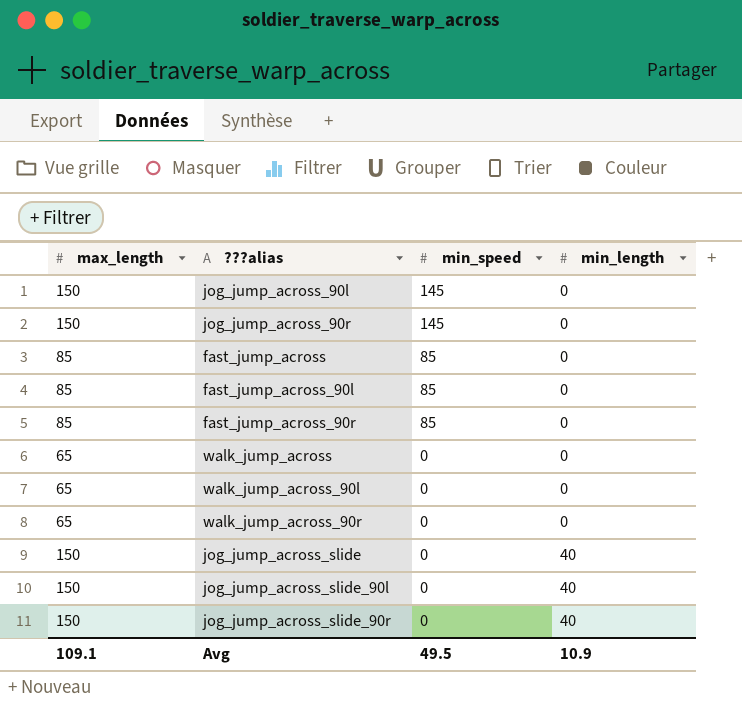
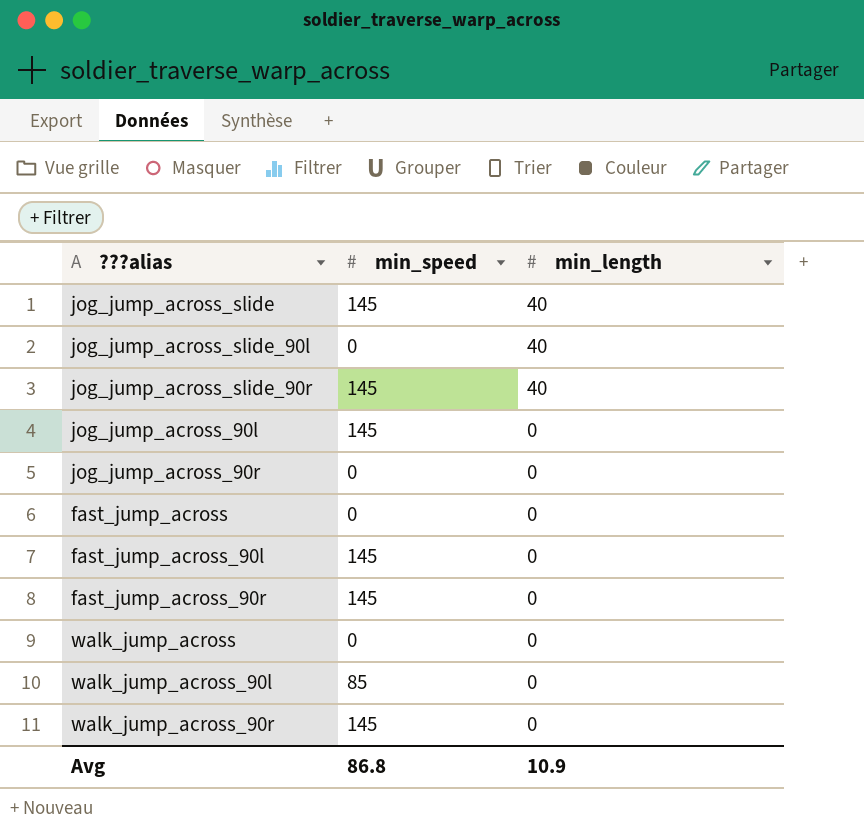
row order: min_speed descending -> min_length descending
column max_length | position: 1 -> none
jog_jump_across_slide | min_speed: 0 -> 145
jog_jump_across_slide_90r | min_speed: 0 -> 145
jog_jump_across_90r | min_speed: 145 -> 0
fast_jump_across | min_speed: 85 -> 0
fast_jump_across_90l | min_speed: 85 -> 145
fast_jump_across_90r | min_speed: 85 -> 145
walk_jump_across_90l | min_speed: 0 -> 85
walk_jump_across_90r | min_speed: 0 -> 145
Avg | min_speed: 49.5 -> 86.8

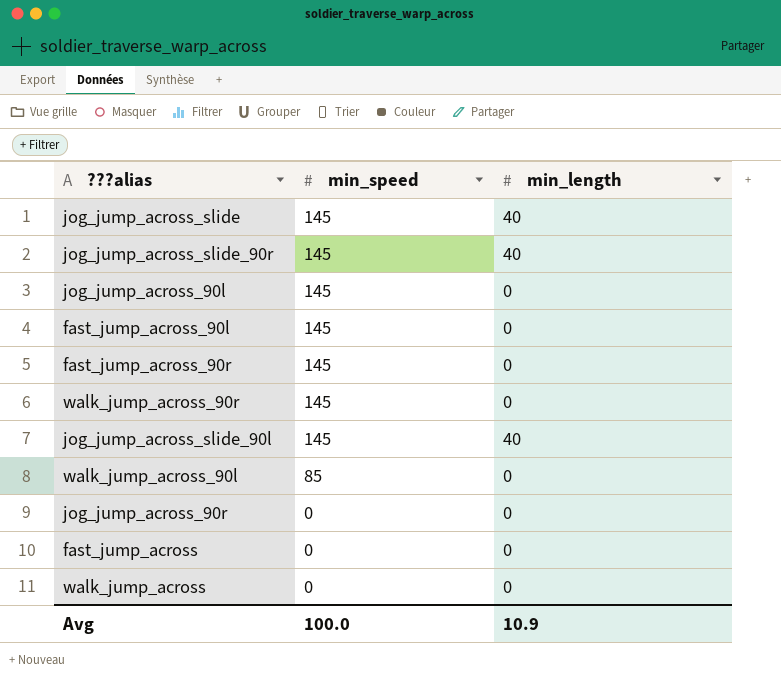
row order: min_length descending -> min_speed descending
jog_jump_across_slide_90l | min_speed: 0 -> 145
Avg | min_speed: 86.8 -> 100.0

